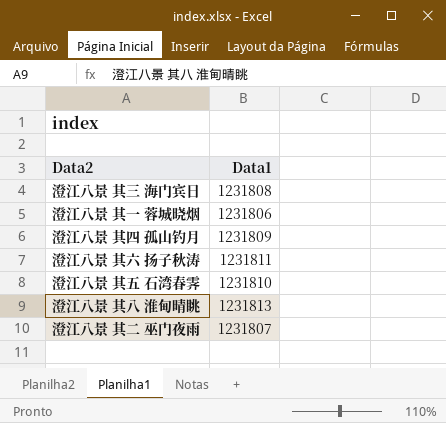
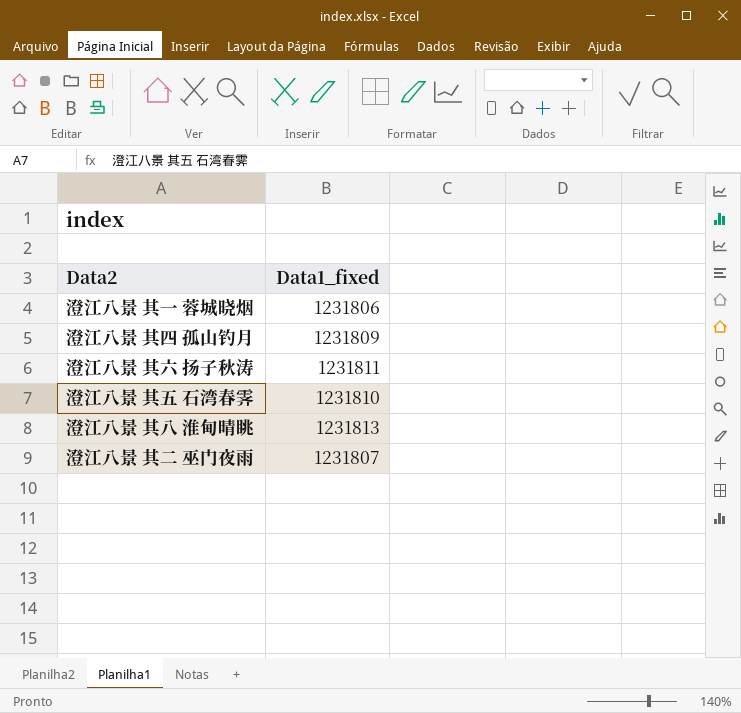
column name: Data1 -> Data1_fixed
row 澄江八景 其三 海门宾日: 1231808 -> none

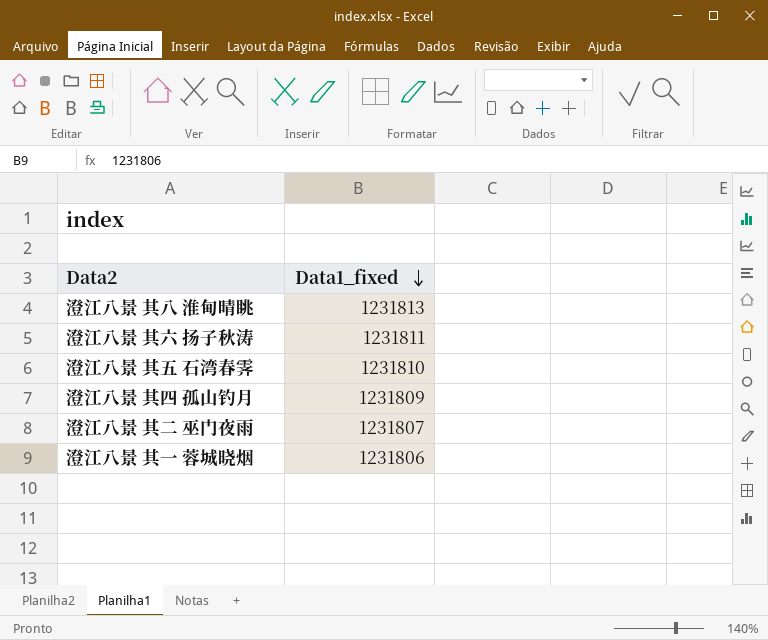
row order: none -> Data1_fixed descending

